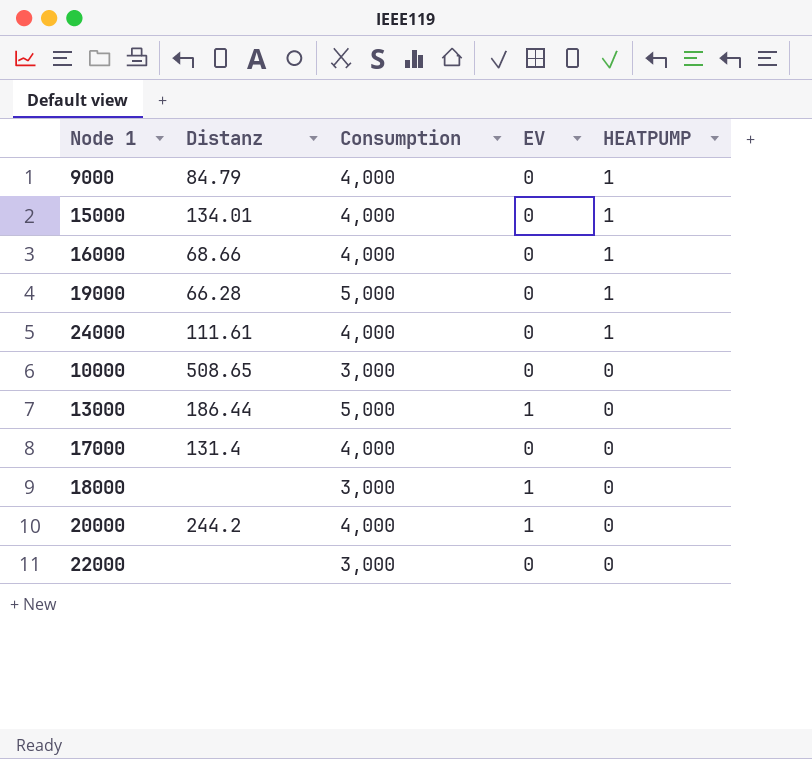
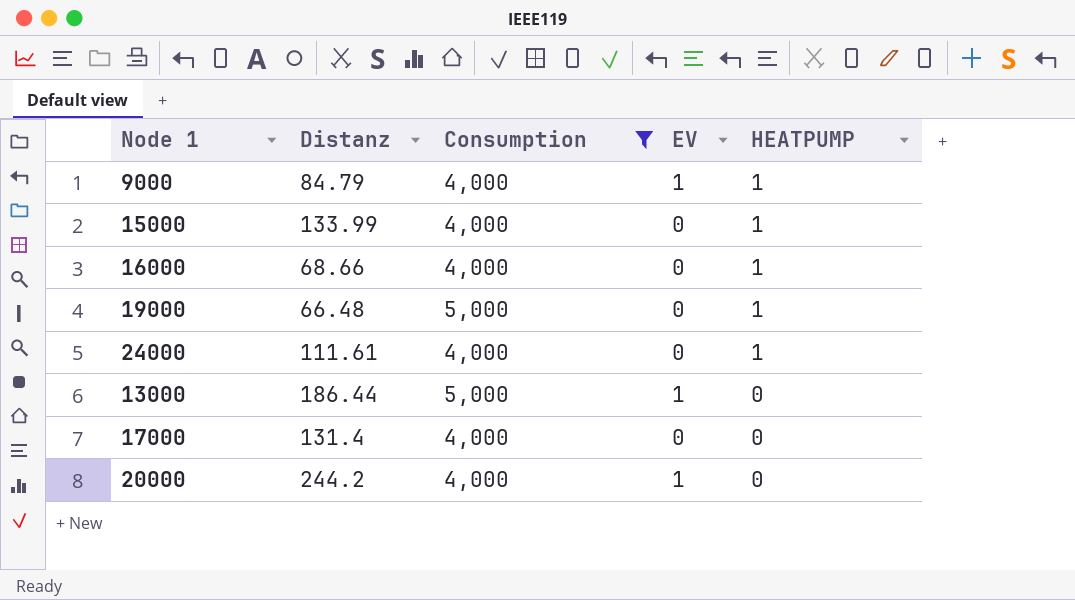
filter: none -> Consumption != 3,000
9000 | EV: 0 -> 1
15000 | Distanz: 134.01 -> 133.99
19000 | Distanz: 66.28 -> 66.48

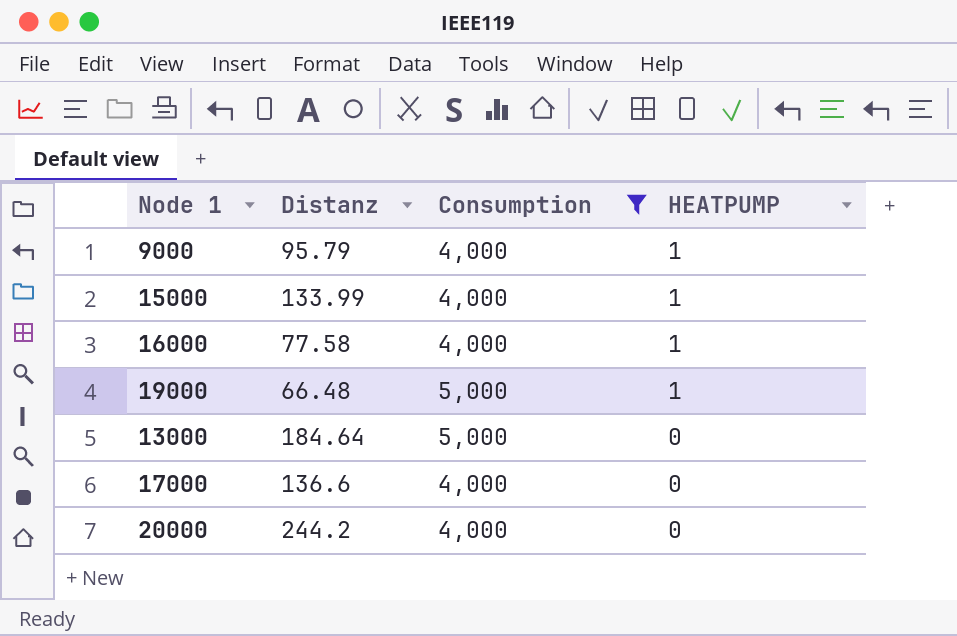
column EV | position: 4 -> none
row 24000: 111.61 | 4,000 | 0 | 1 -> none
9000 | Distanz: 84.79 -> 95.79
16000 | Distanz: 68.66 -> 77.58
13000 | Distanz: 186.44 -> 184.64
17000 | Distanz: 131.4 -> 136.6

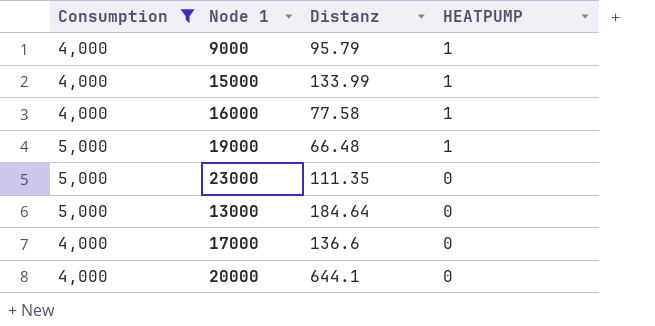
column Consumption | position: 3 -> 1
row 23000: none -> 5,000 | 111.35 | 0
20000 | Distanz: 244.2 -> 644.1

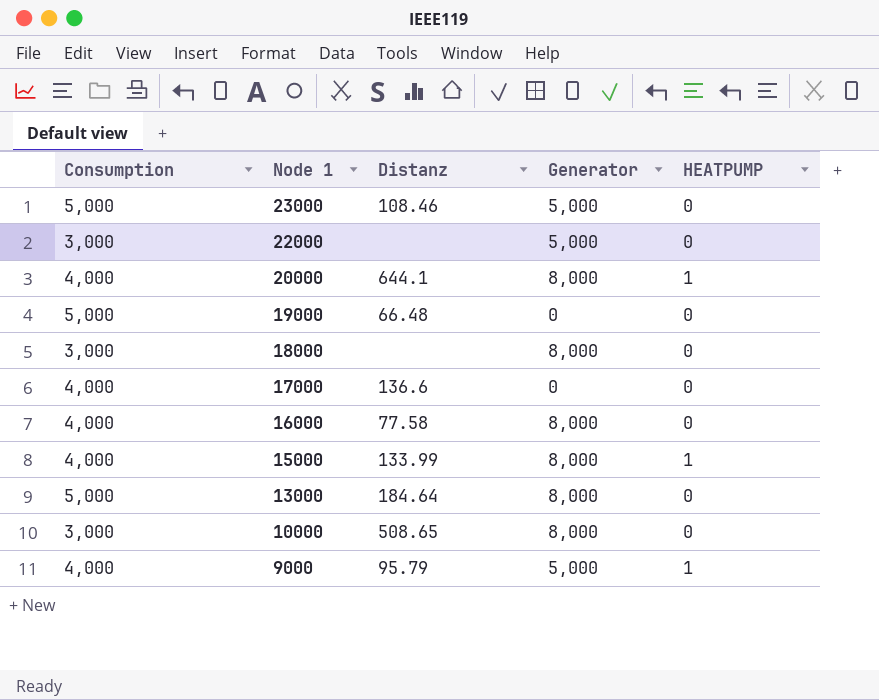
filter: Consumption != 3,000 -> none
row order: HEATPUMP descending -> Node 1 descending
column Generator | position: none -> 4
23000 | Distanz: 111.35 -> 108.46
20000 | HEATPUMP: 0 -> 1
19000 | HEATPUMP: 1 -> 0
16000 | HEATPUMP: 1 -> 0

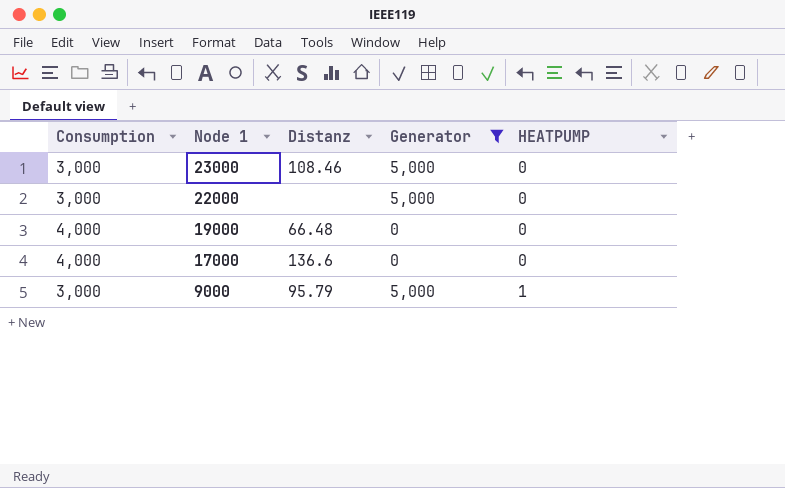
filter: none -> Generator != 8,000
23000 | Consumption: 5,000 -> 3,000
19000 | Consumption: 5,000 -> 4,000
9000 | Consumption: 4,000 -> 3,000

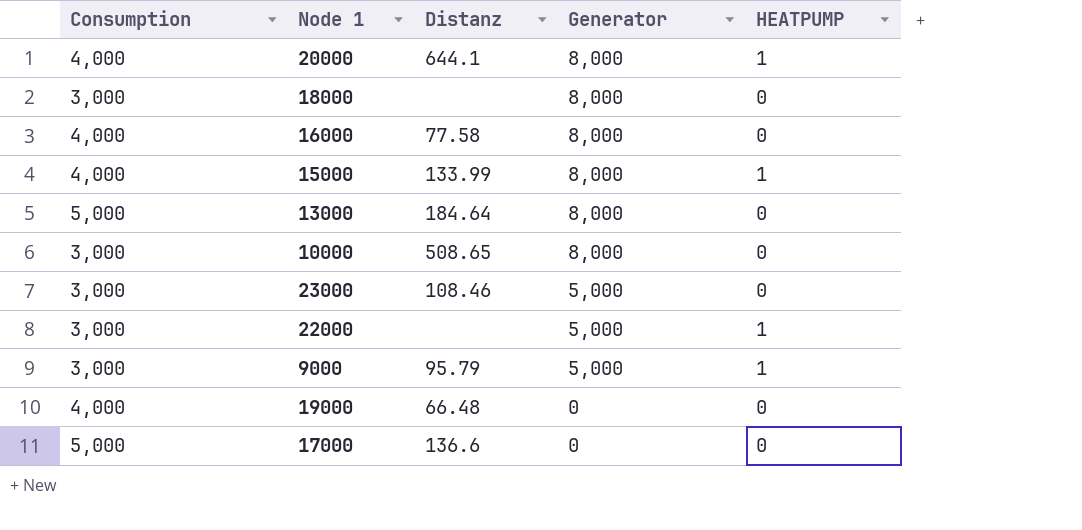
filter: Generator != 8,000 -> none
row order: Node 1 descending -> Generator descending
22000 | HEATPUMP: 0 -> 1
17000 | Consumption: 4,000 -> 5,000

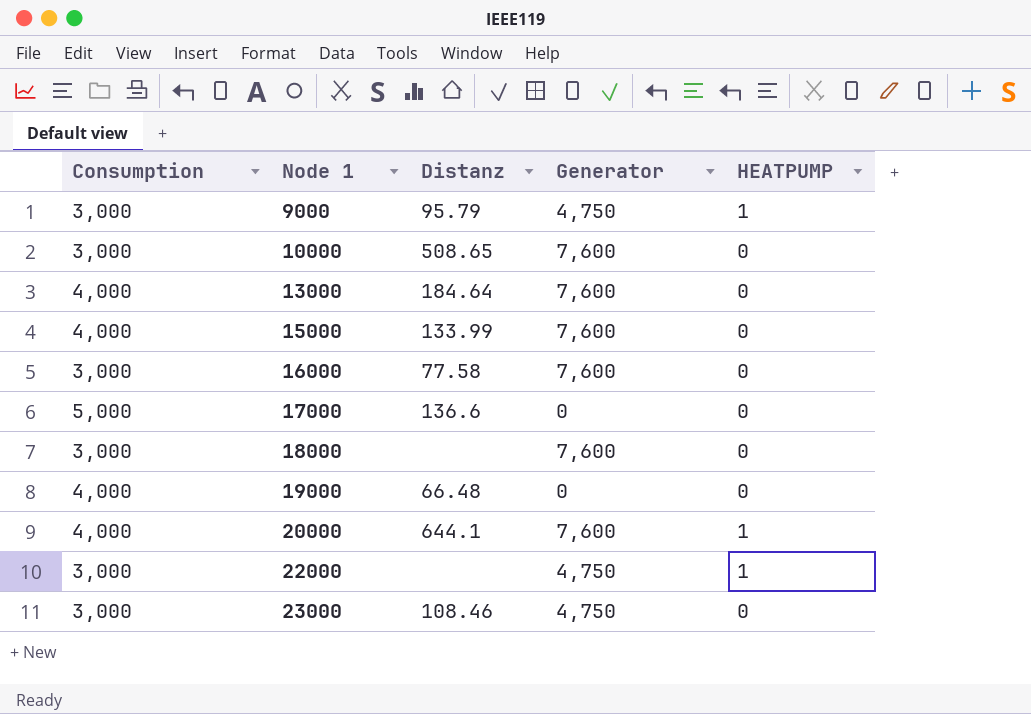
row order: Generator descending -> Node 1 ascending
9000 | Generator: 5,000 -> 4,750
10000 | Generator: 8,000 -> 7,600
13000 | Consumption: 5,000 -> 4,000
13000 | Generator: 8,000 -> 7,600
15000 | Generator: 8,000 -> 7,600
15000 | HEATPUMP: 1 -> 0
16000 | Consumption: 4,000 -> 3,000
16000 | Generator: 8,000 -> 7,600
18000 | Generator: 8,000 -> 7,600
20000 | Generator: 8,000 -> 7,600
22000 | Generator: 5,000 -> 4,750
23000 | Generator: 5,000 -> 4,750

